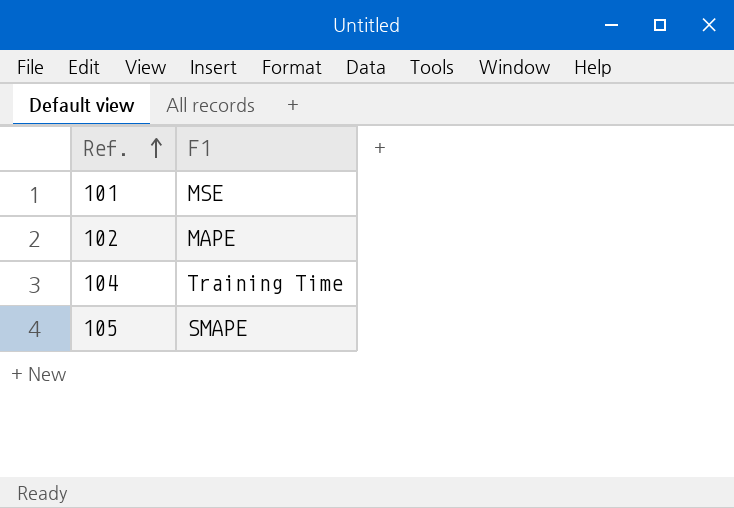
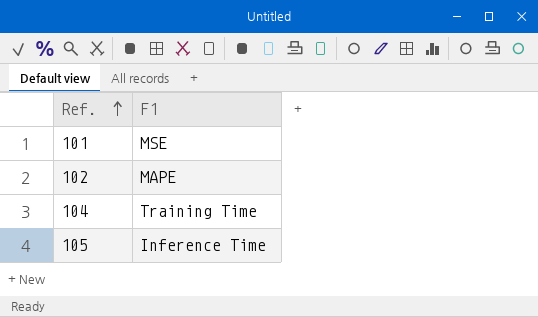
105 | F1: SMAPE -> Inference Time

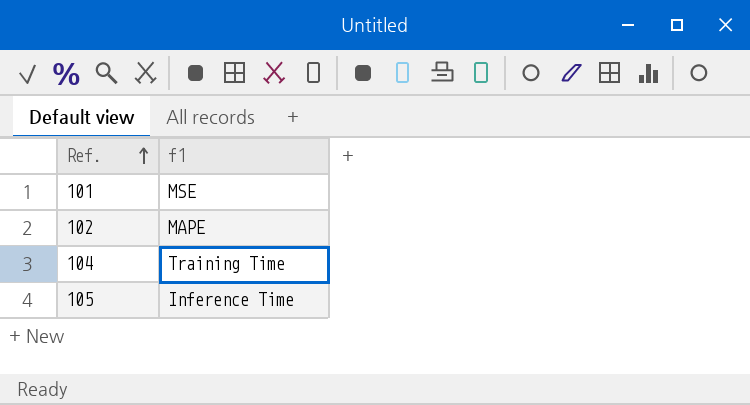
column name: F1 -> f1

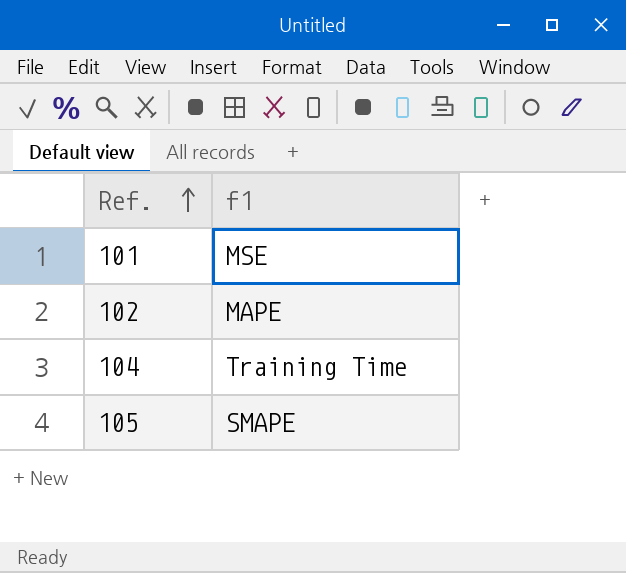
105 | f1: Inference Time -> SMAPE

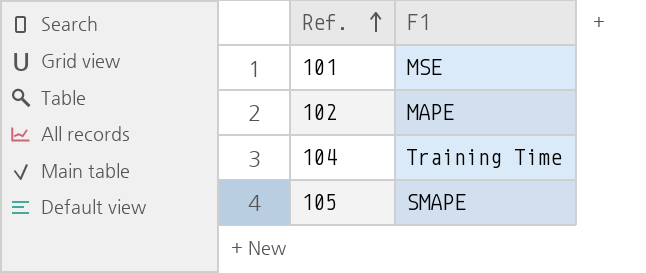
column name: f1 -> F1

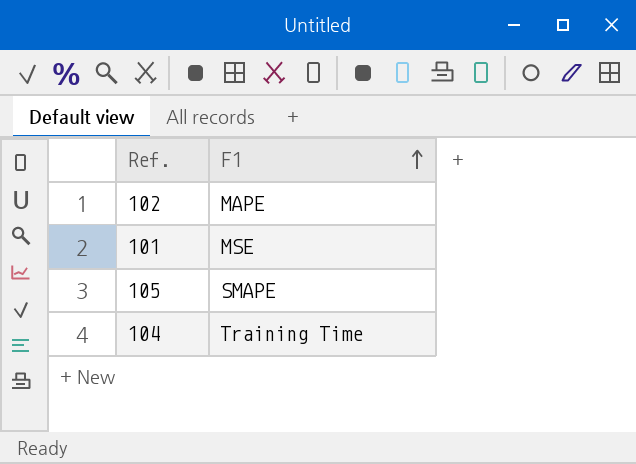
row order: Ref. ascending -> F1 ascending

